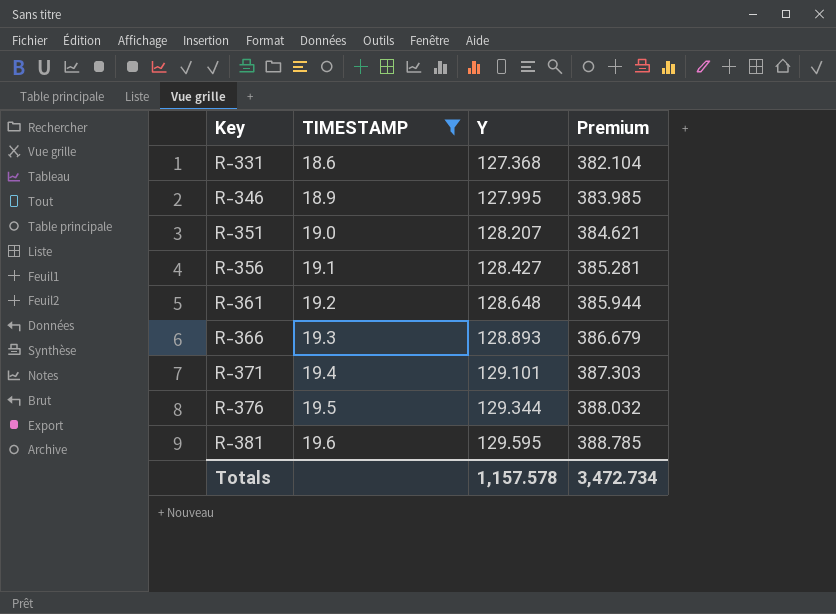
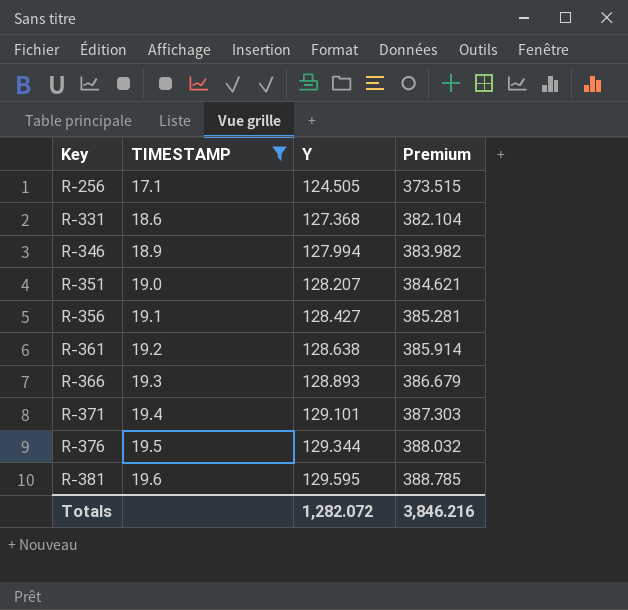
row R-256: none -> 17.1 | 124.505 | 373.515
R-346 | Y: 127.995 -> 127.994
R-346 | Premium: 383.985 -> 383.982
R-361 | Y: 128.648 -> 128.638
R-361 | Premium: 385.944 -> 385.914
Totals | Y: 1,157.578 -> 1,282.072
Totals | Premium: 3,472.734 -> 3,846.216

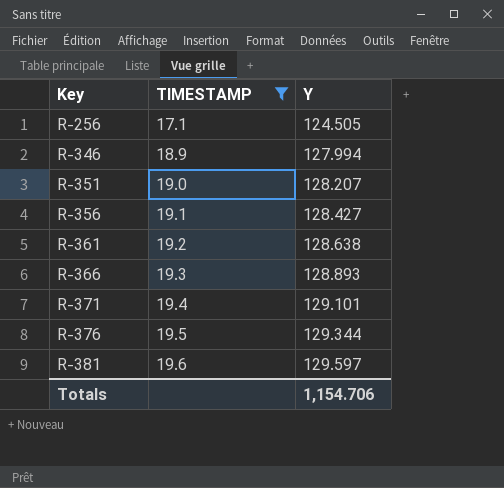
column Premium | formula: [Y] * 3 -> none
row R-331: 18.6 | 127.368 | 382.104 -> none
R-381 | Y: 129.595 -> 129.597
Totals | Y: 1,282.072 -> 1,154.706

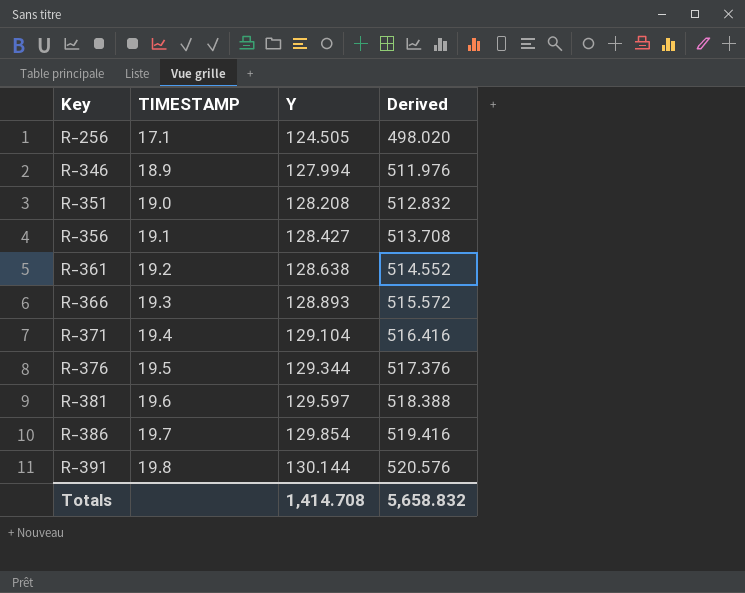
filter: TIMESTAMP <= 19.6 -> none
column Derived | formula: none -> [Y] * 4
R-351 | Y: 128.207 -> 128.208
R-371 | Y: 129.101 -> 129.104
Totals | Y: 1,154.706 -> 1,414.708

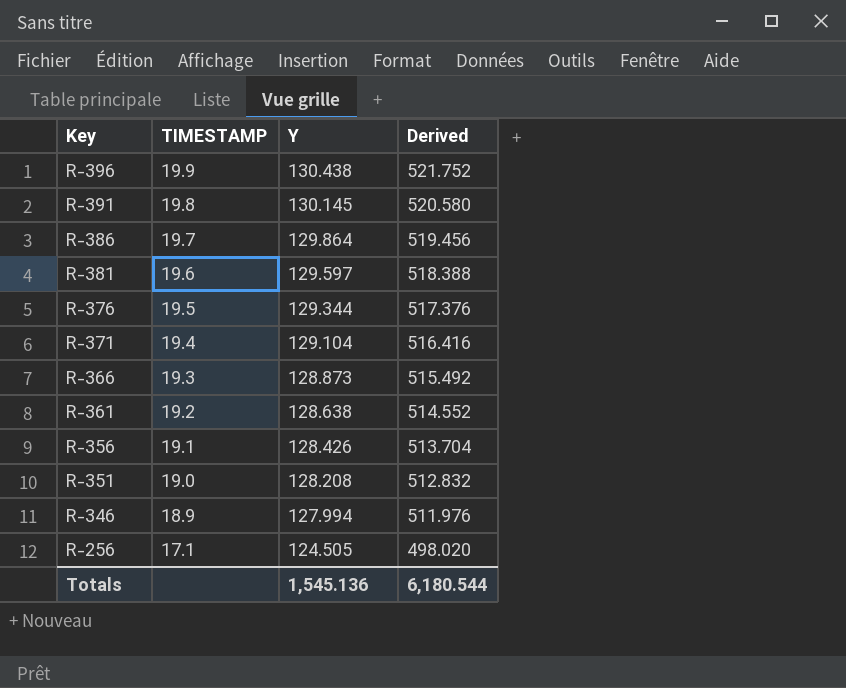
row order: Key ascending -> Key descending
row R-396: none -> 19.9 | 130.438 | 521.752
R-391 | Y: 130.144 -> 130.145
R-391 | Derived: 520.576 -> 520.580
R-386 | Y: 129.854 -> 129.864
R-386 | Derived: 519.416 -> 519.456
R-366 | Y: 128.893 -> 128.873
R-366 | Derived: 515.572 -> 515.492
R-356 | Y: 128.427 -> 128.426
R-356 | Derived: 513.708 -> 513.704
Totals | Y: 1,414.708 -> 1,545.136
Totals | Derived: 5,658.832 -> 6,180.544

